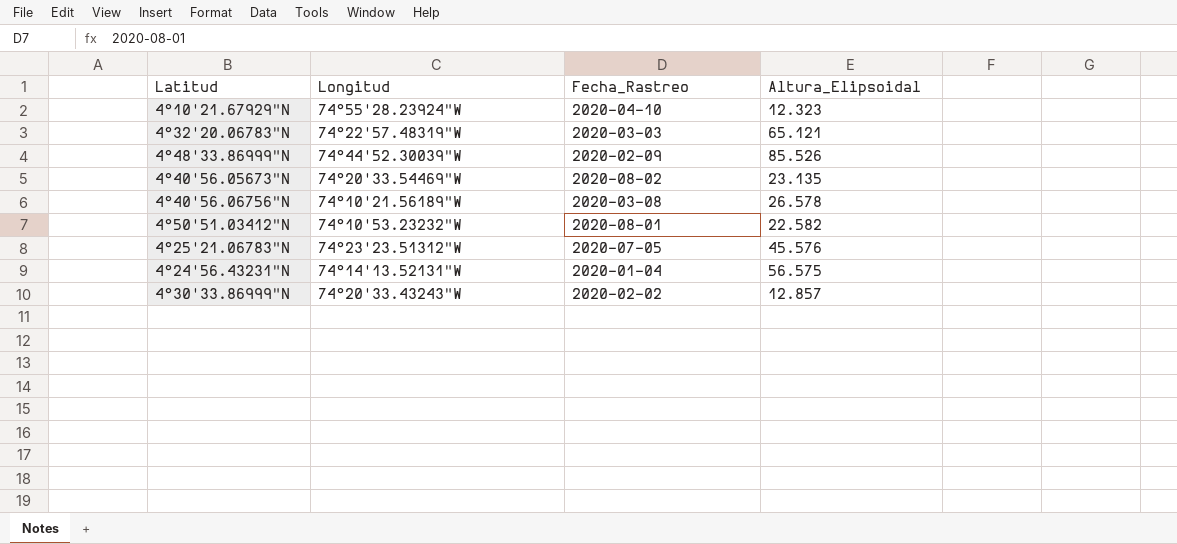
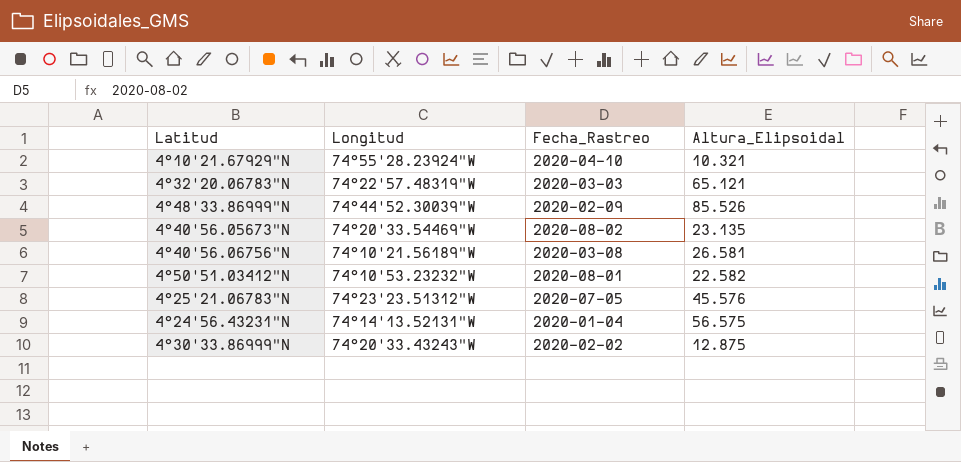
4°10'21.67929"N | Altura_Elipsoidal: 12.323 -> 10.321
4°40'56.06756"N | Altura_Elipsoidal: 26.578 -> 26.581
4°30'33.86999"N | Altura_Elipsoidal: 12.857 -> 12.875

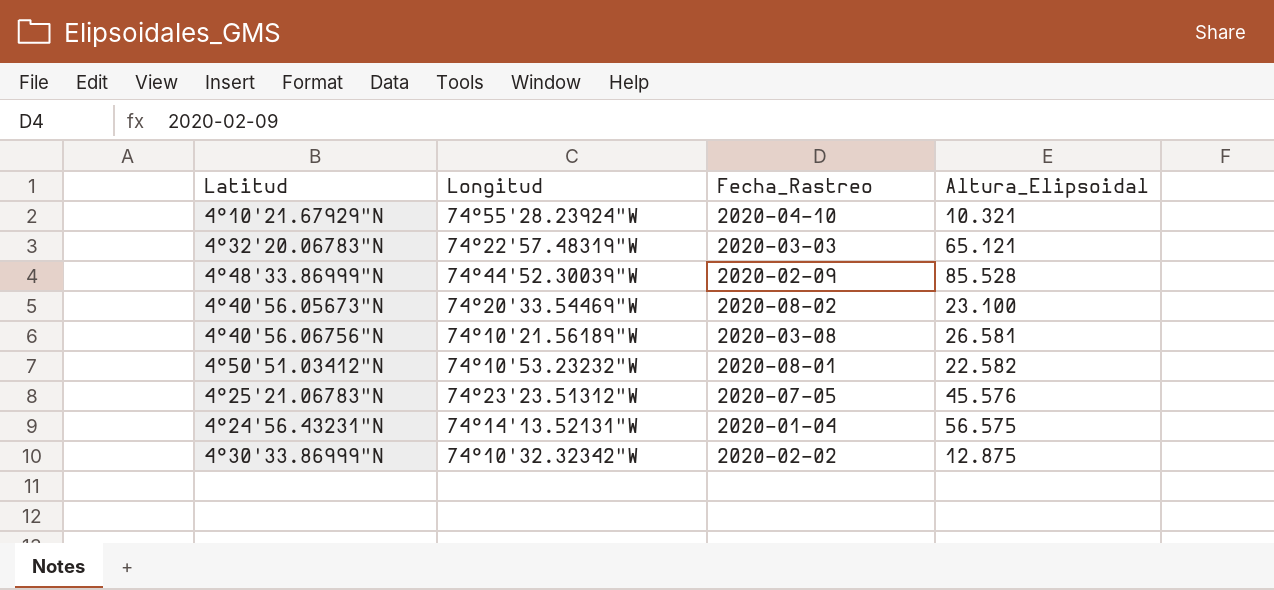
4°48'33.86999"N | Altura_Elipsoidal: 85.526 -> 85.528
4°40'56.05673"N | Altura_Elipsoidal: 23.135 -> 23.100
4°30'33.86999"N | Longitud: 74°20'33.43243"W -> 74°10'32.32342"W

